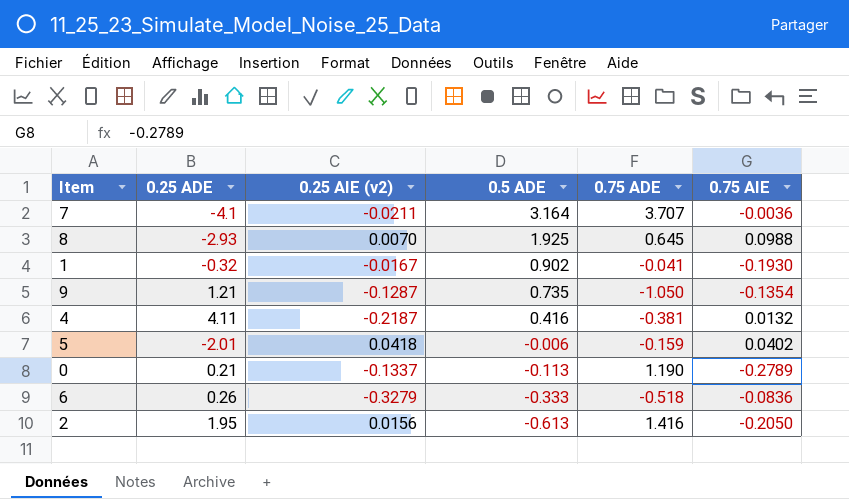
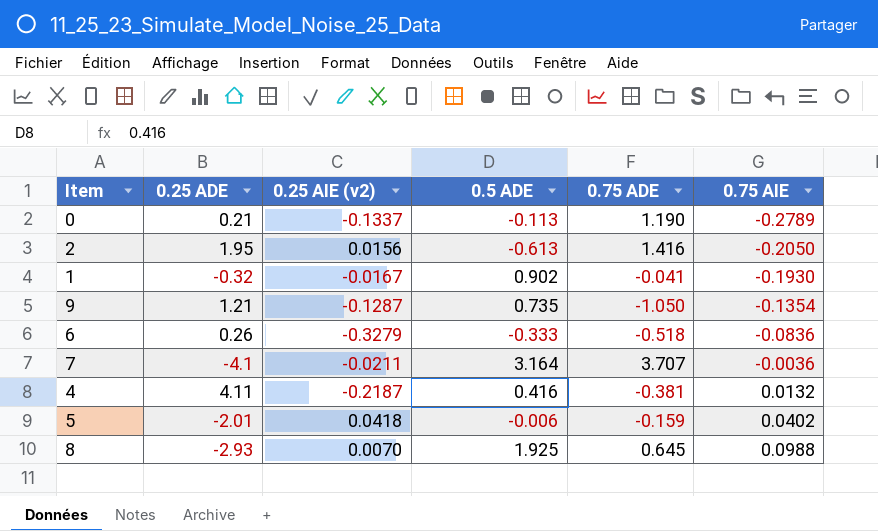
row order: 0.5 ADE descending -> 0.75 AIE ascending

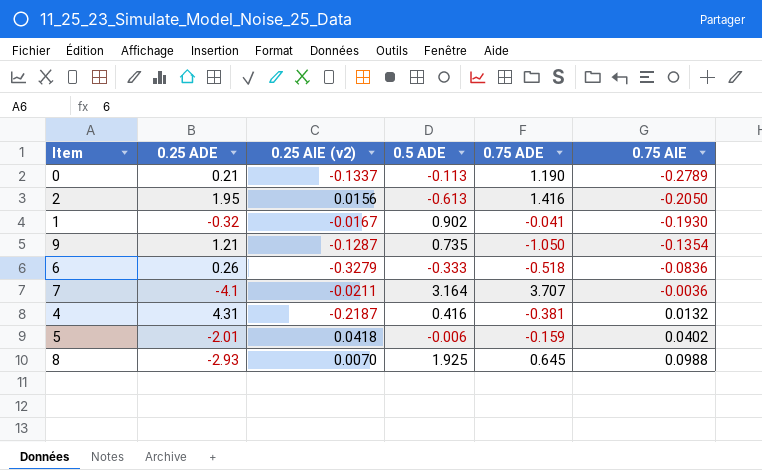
4 | 0.25 ADE: 4.11 -> 4.31

